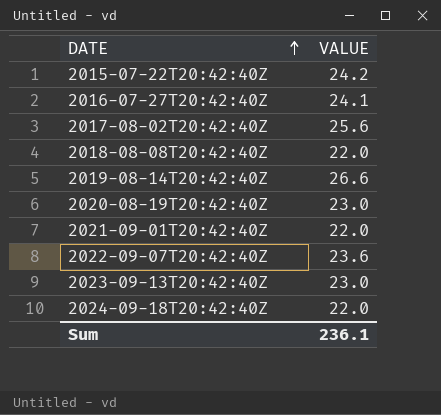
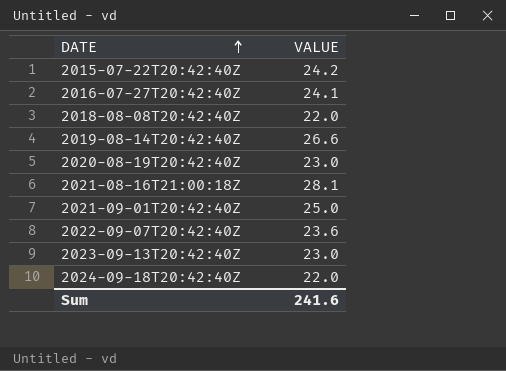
row 2017-08-02T20:42:40Z: 25.6 -> none
row 2021-08-16T21:00:18Z: none -> 28.1
2021-09-01T20:42:40Z | VALUE: 22.0 -> 25.0
Sum | VALUE: 236.1 -> 241.6

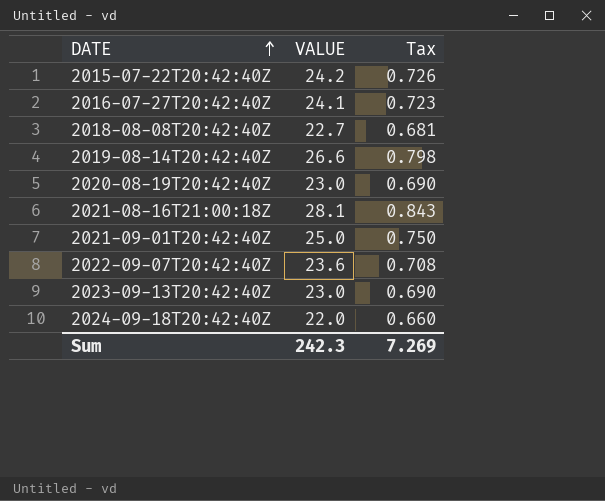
column Tax | formula: none -> [VALUE] * 0.03
2018-08-08T20:42:40Z | VALUE: 22.0 -> 22.7
Sum | VALUE: 241.6 -> 242.3

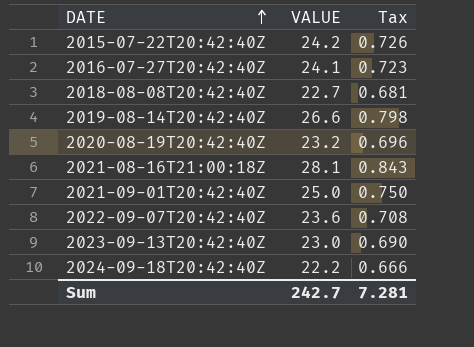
2020-08-19T20:42:40Z | VALUE: 23.0 -> 23.2
2020-08-19T20:42:40Z | Tax: 0.690 -> 0.696
2024-09-18T20:42:40Z | VALUE: 22.0 -> 22.2
2024-09-18T20:42:40Z | Tax: 0.660 -> 0.666
Sum | VALUE: 242.3 -> 242.7
Sum | Tax: 7.269 -> 7.281

